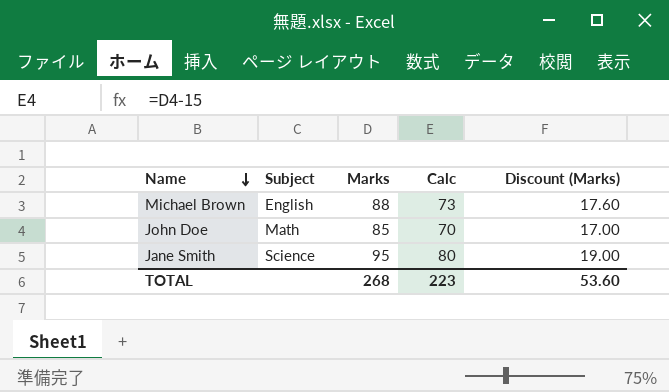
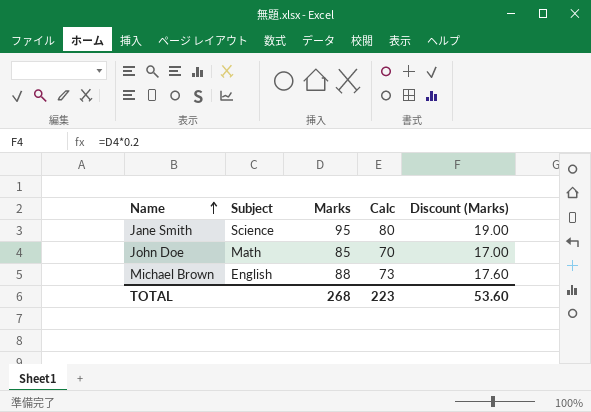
row order: Name descending -> Name ascending

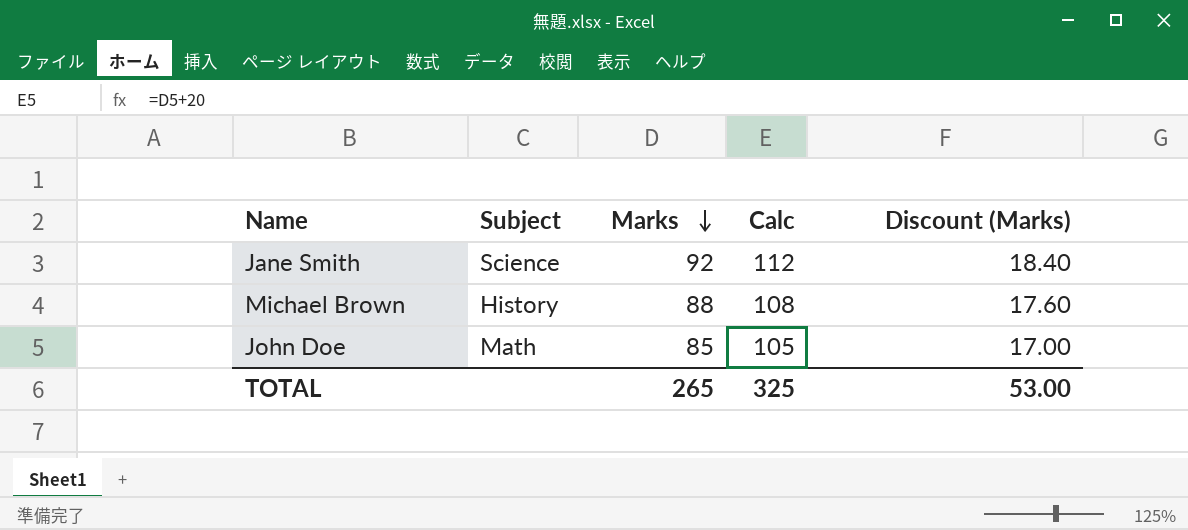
row order: Name ascending -> Marks descending
column Calc | formula: [Marks] - 15 -> [Marks] + 20
Jane Smith | Marks: 95 -> 92
Jane Smith | Discount (Marks): 19.00 -> 18.40
Michael Brown | Subject: English -> History
TOTAL | Marks: 268 -> 265
TOTAL | Calc: 223 -> 325
TOTAL | Discount (Marks): 53.60 -> 53.00

